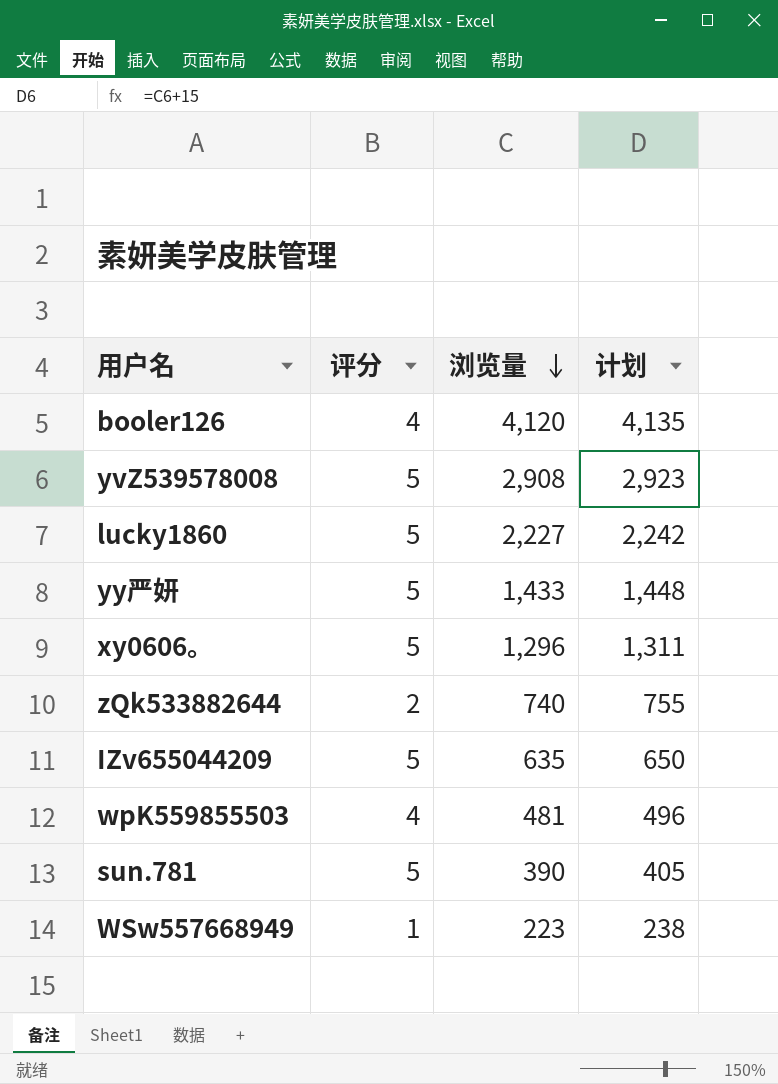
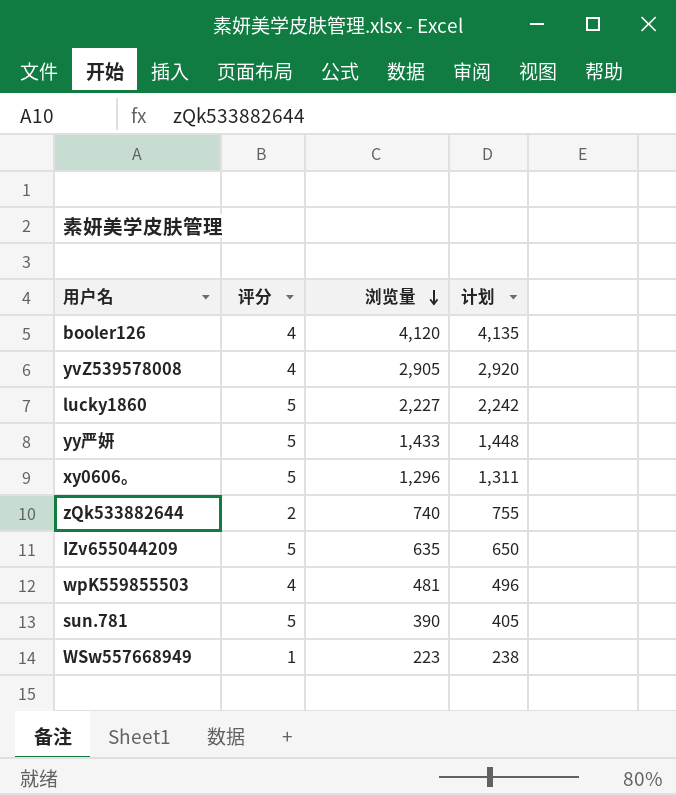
yvZ539578008 | 评分: 5 -> 4
yvZ539578008 | 浏览量: 2,908 -> 2,905
yvZ539578008 | 计划: 2,923 -> 2,920

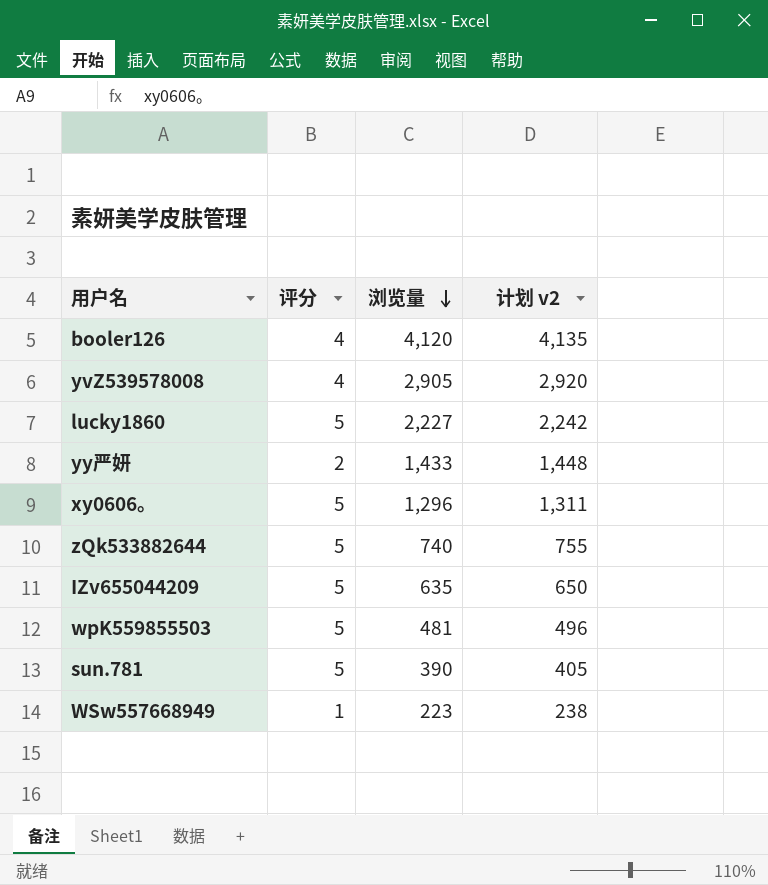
column name: 计划 -> 计划 v2
yy严妍 | 评分: 5 -> 2
zQk533882644 | 评分: 2 -> 5
wpK559855503 | 评分: 4 -> 5

